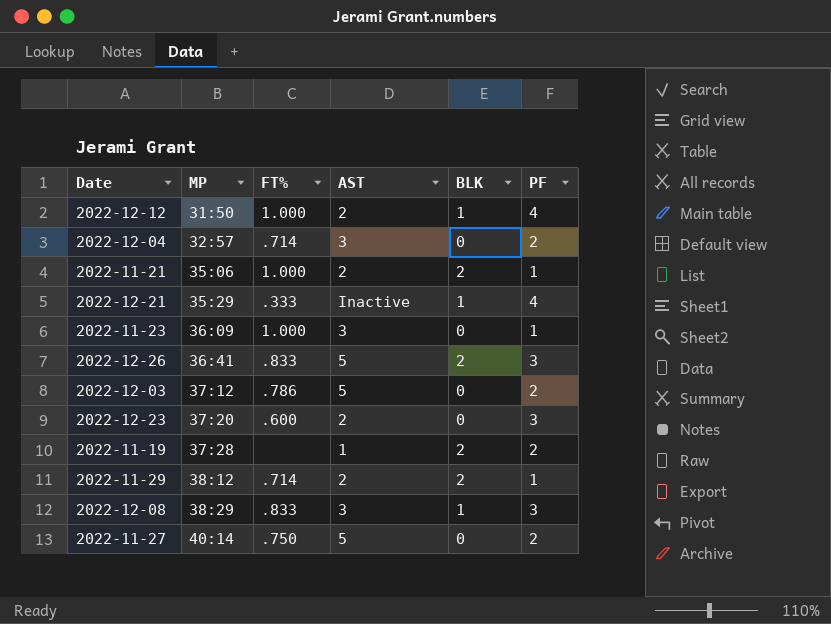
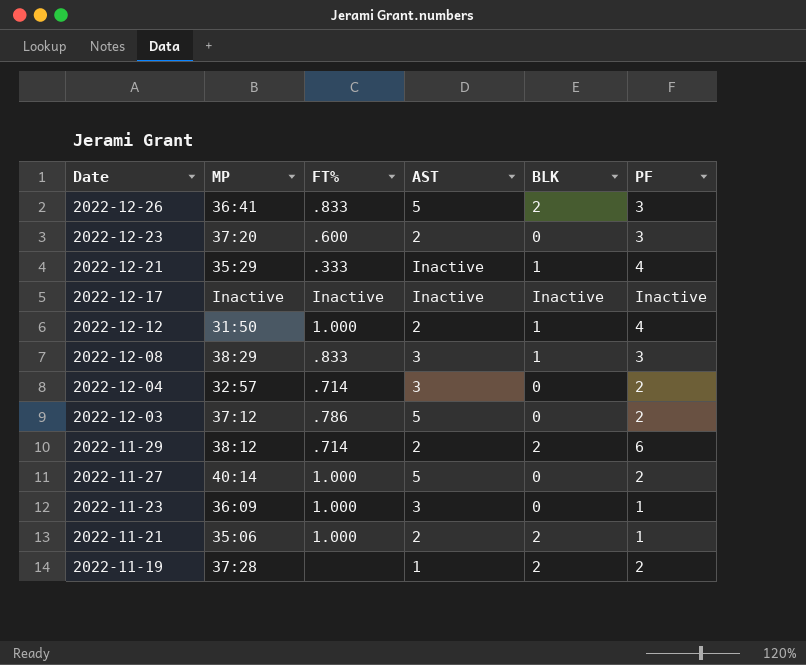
row order: MP ascending -> Date descending
row 2022-12-17: none -> Inactive | Inactive | Inactive | Inactive | Inactive
2022-11-29 | PF: 1 -> 6
2022-11-27 | FT%: .750 -> 1.000

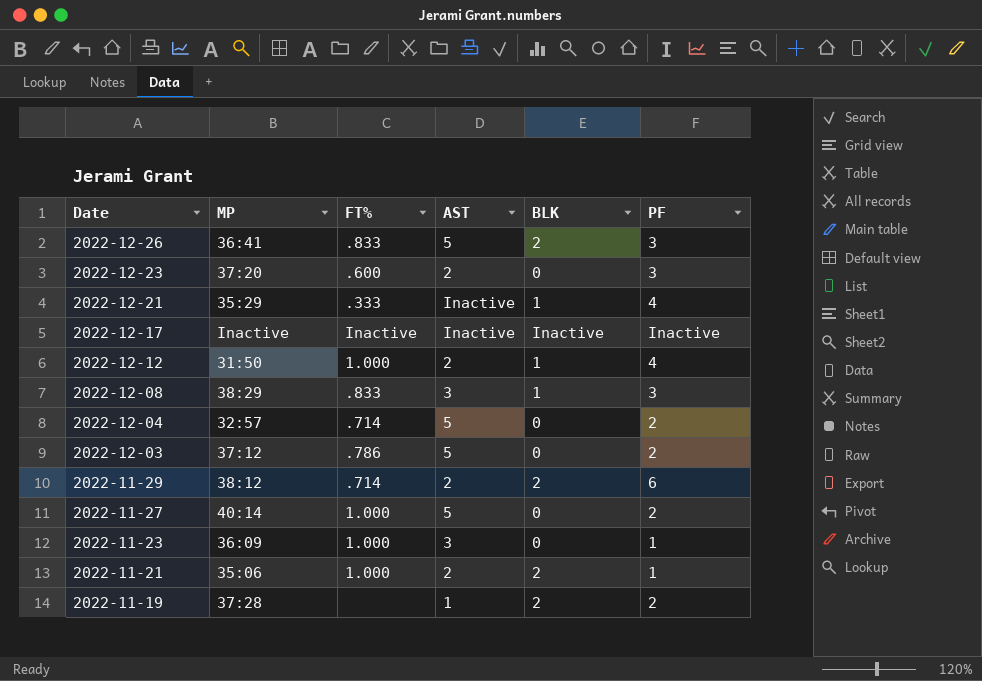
2022-12-04 | AST: 3 -> 5

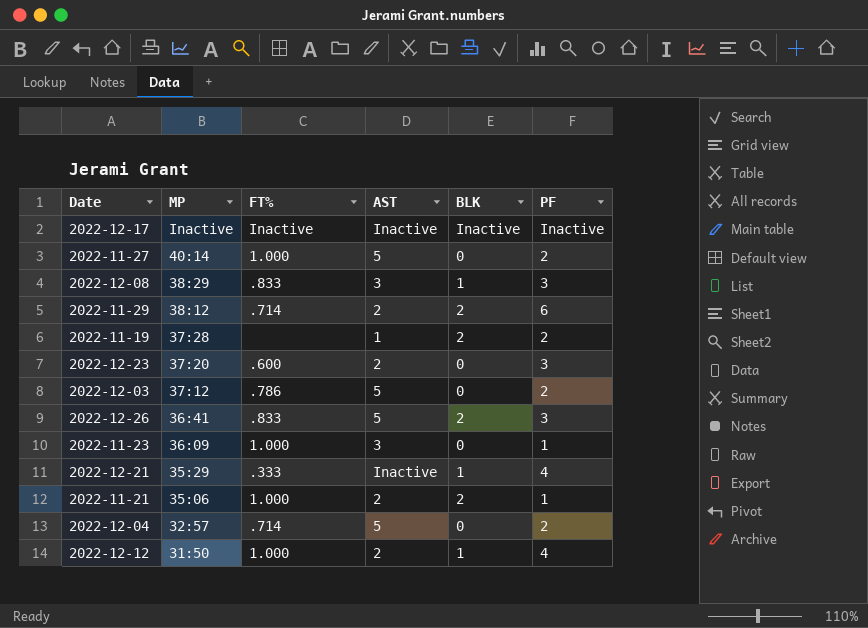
row order: Date descending -> MP descending

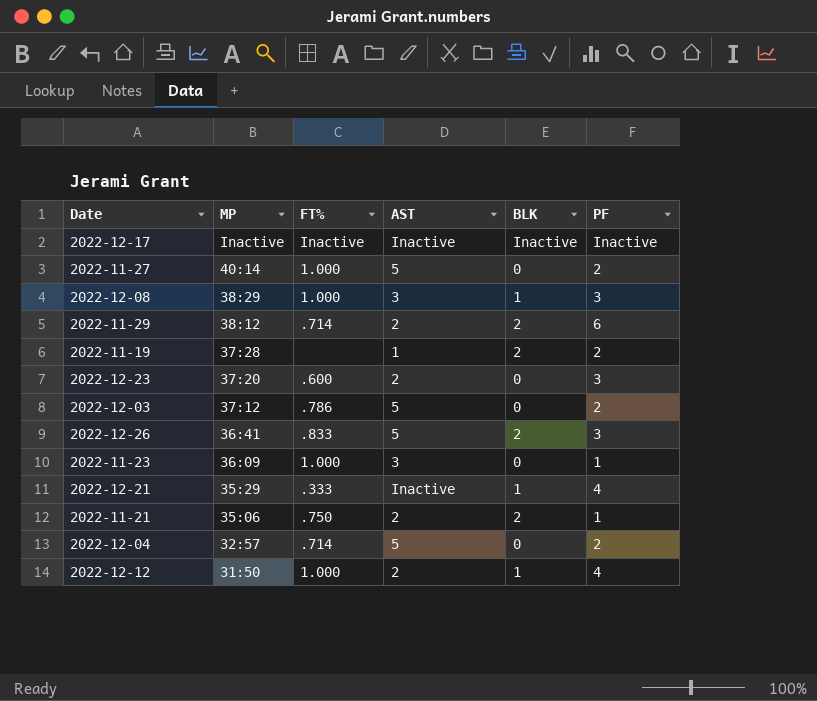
2022-12-08 | FT%: .833 -> 1.000
2022-11-21 | FT%: 1.000 -> .750

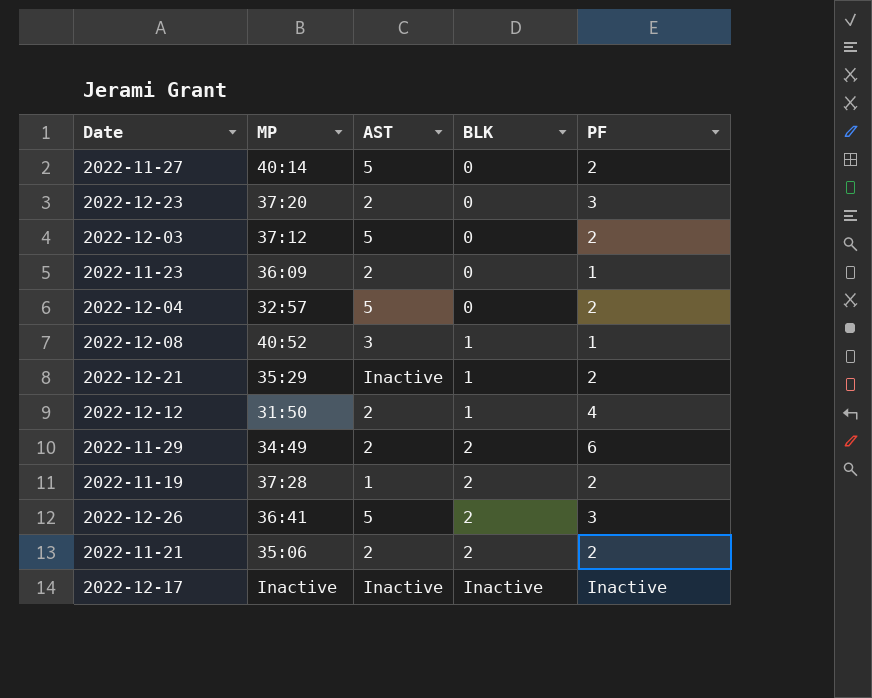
row order: MP descending -> BLK ascending
column FT% | position: 3 -> none
2022-11-23 | AST: 3 -> 2
2022-12-08 | MP: 38:29 -> 40:52
2022-12-08 | PF: 3 -> 1
2022-12-21 | PF: 4 -> 2
2022-11-29 | MP: 38:12 -> 34:49
2022-11-21 | PF: 1 -> 2

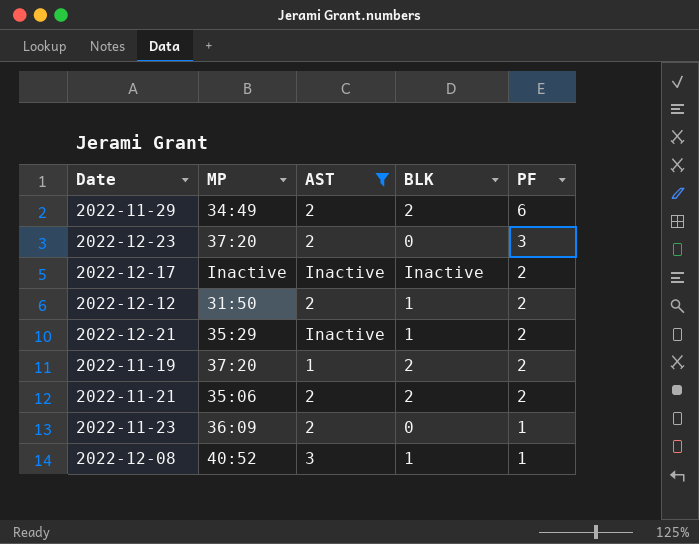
filter: none -> AST != 5
row order: BLK ascending -> PF descending
2022-12-17 | PF: Inactive -> 2
2022-12-12 | PF: 4 -> 2
2022-11-19 | MP: 37:28 -> 37:20

